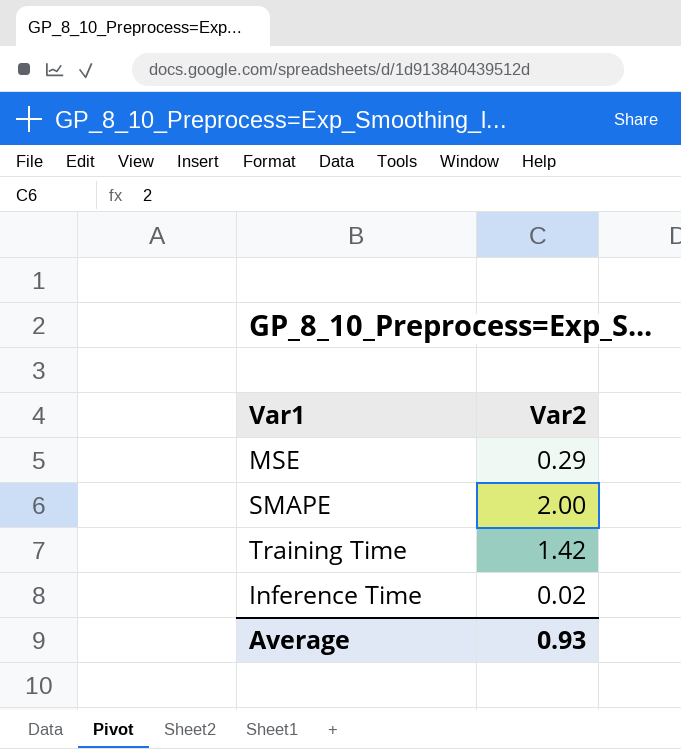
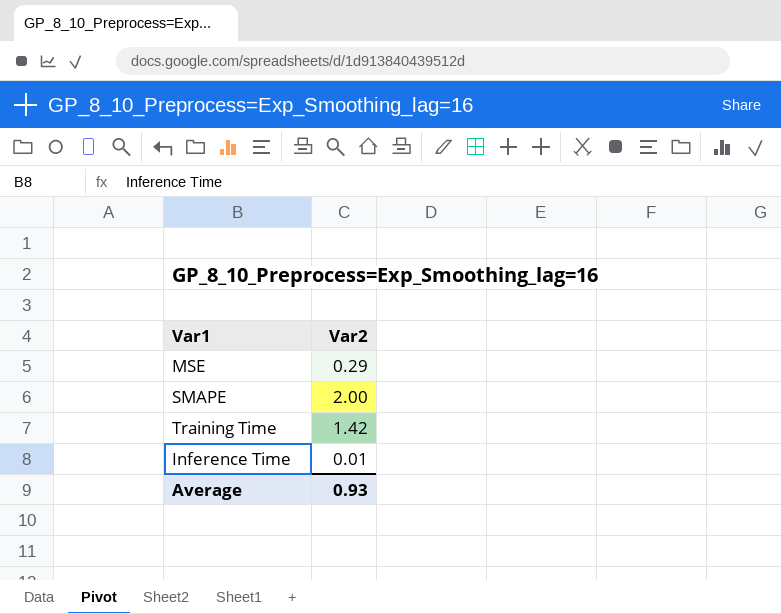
Inference Time | Var2: 0.02 -> 0.01

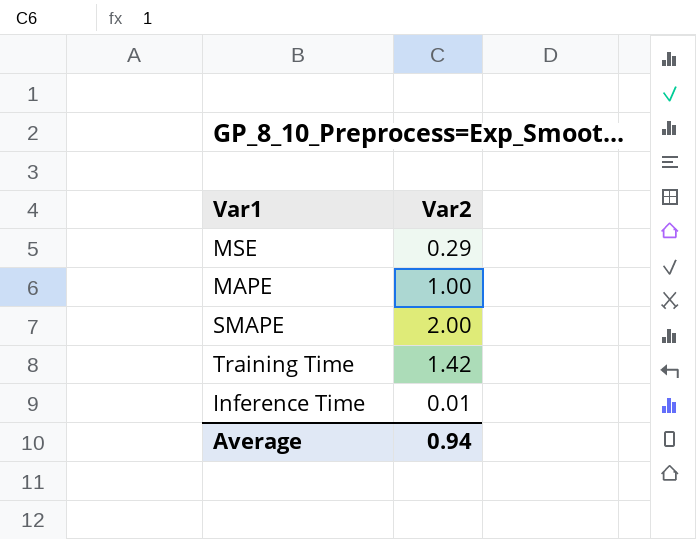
row MAPE: none -> 1.00
Average | Var2: 0.93 -> 0.94

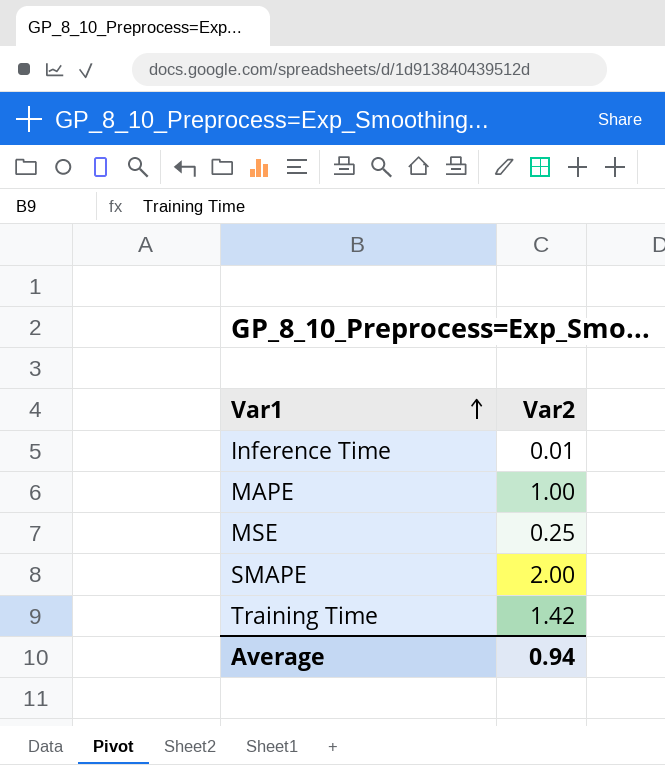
row order: none -> Var1 ascending
MSE | Var2: 0.29 -> 0.25

